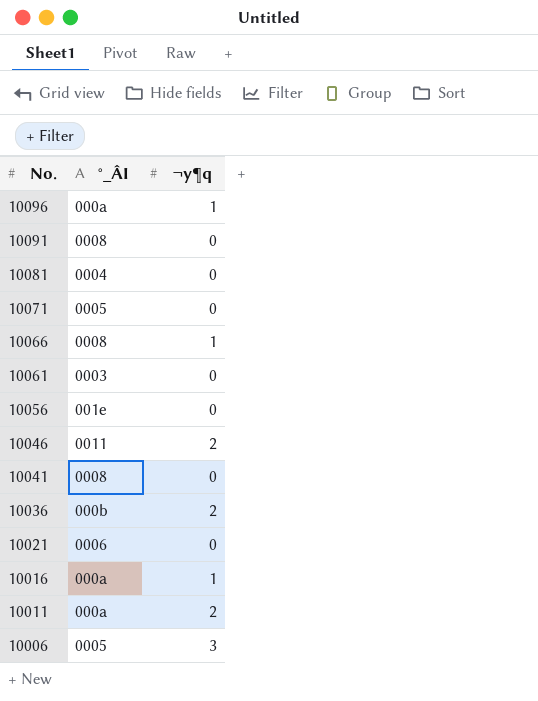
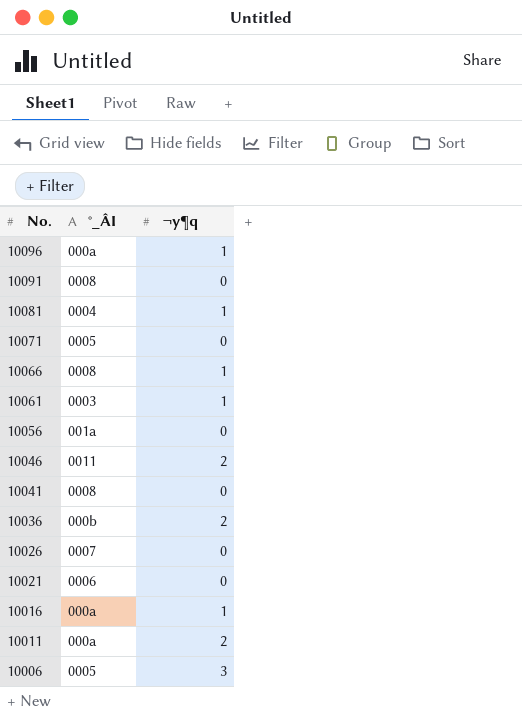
10081 | ¬y¶q: 0 -> 1
10061 | ¬y¶q: 0 -> 1
10056 | °_ÂI: 001e -> 001a
row 10026: none -> 0007 | 0

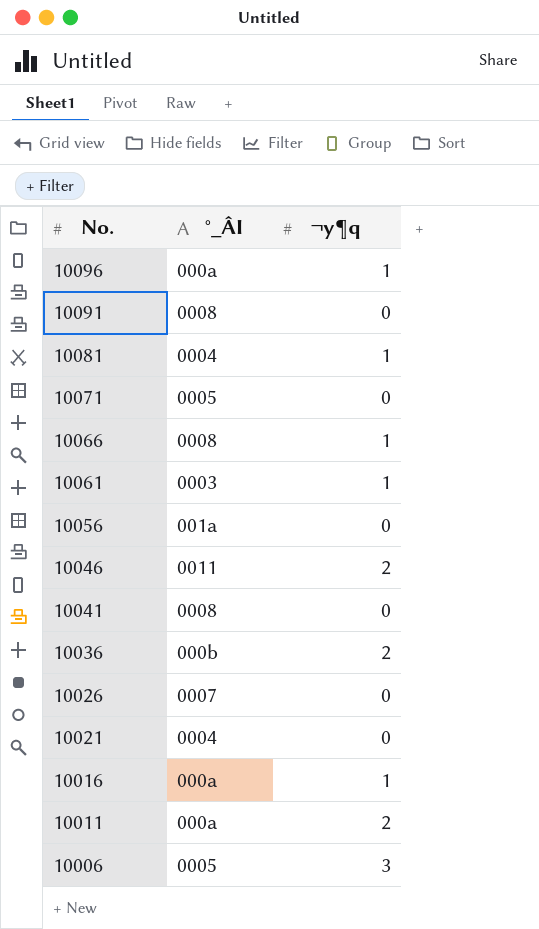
10021 | °_ÂI: 0006 -> 0004

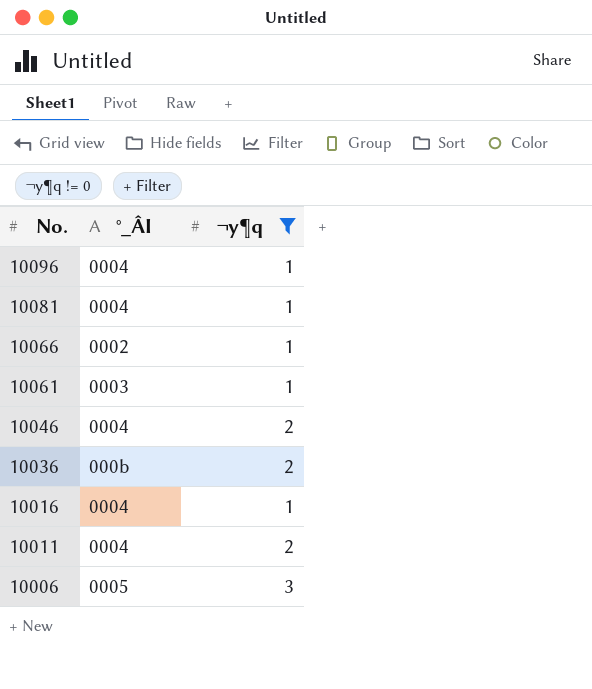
filter: none -> ¬y¶q != 0
10096 | °_ÂI: 000a -> 0004
10066 | °_ÂI: 0008 -> 0002
10046 | °_ÂI: 0011 -> 0004
10016 | °_ÂI: 000a -> 0004
10011 | °_ÂI: 000a -> 0004

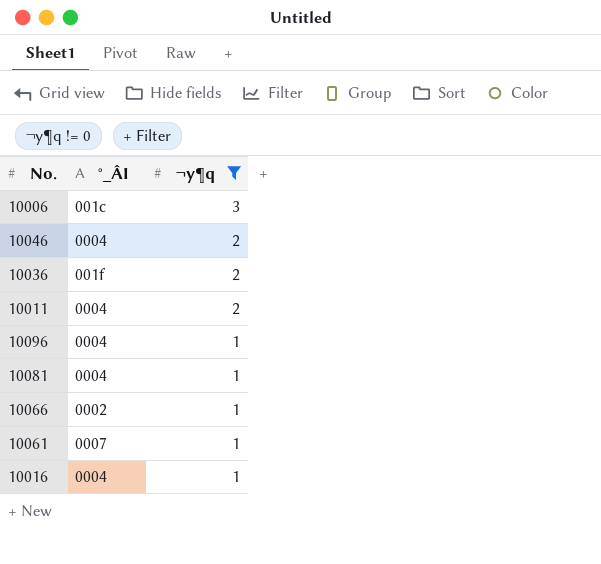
row order: No. descending -> ¬y¶q descending
10006 | °_ÂI: 0005 -> 001c
10036 | °_ÂI: 000b -> 001f
10061 | °_ÂI: 0003 -> 0007

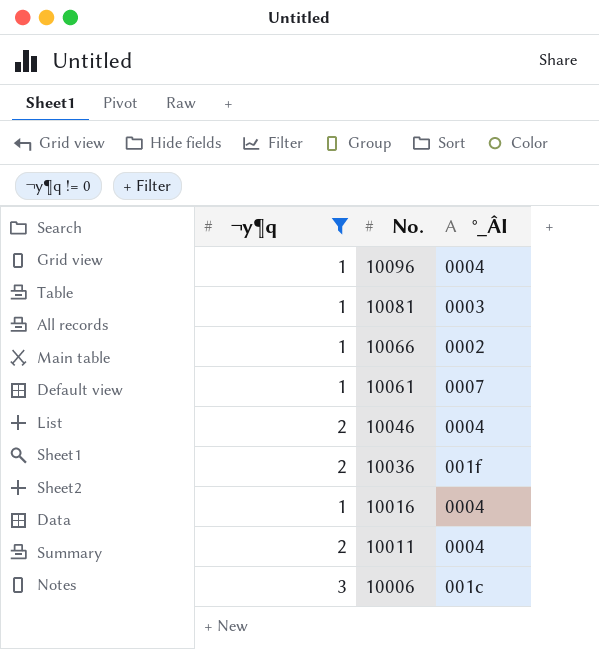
row order: ¬y¶q descending -> No. descending
column ¬y¶q | position: 3 -> 1
10081 | °_ÂI: 0004 -> 0003

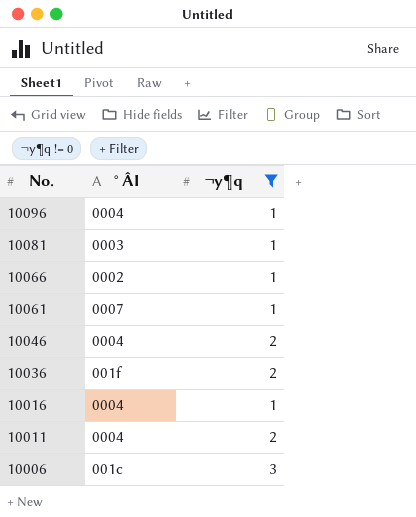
column name: °_ÂI -> ° ÂI
column ¬y¶q | position: 1 -> 3

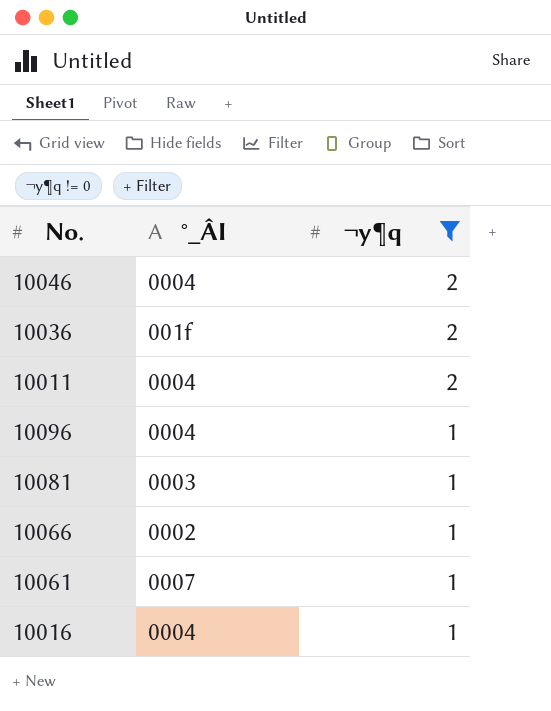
row order: No. descending -> ¬y¶q descending
column name: ° ÂI -> °_ÂI
row 10006: 001c | 3 -> none

